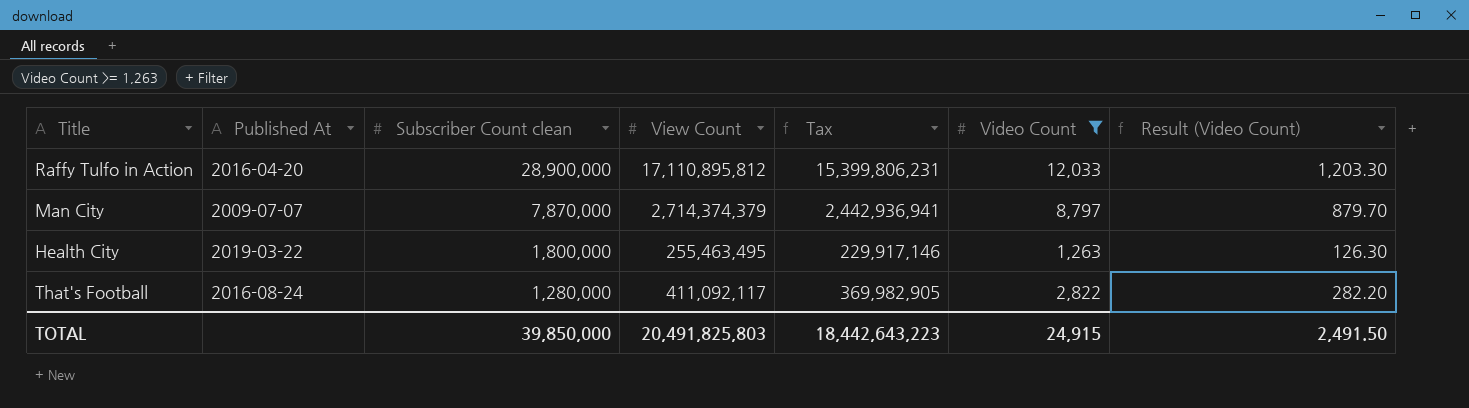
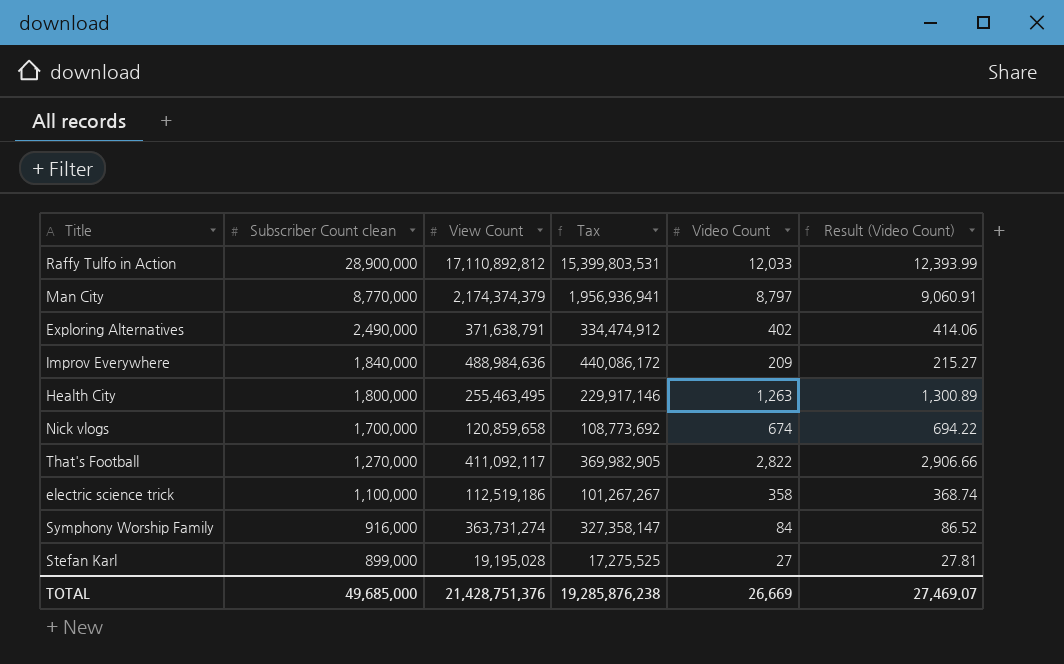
filter: Video Count >= 1,263 -> none
column Published At | position: 2 -> none
column Result (Video Count) | formula: [Video Count] * 0.1 -> [Video Count] * 1.03
Raffy Tulfo in Action | View Count: 17,110,895,812 -> 17,110,892,812
Raffy Tulfo in Action | Tax: 15,399,806,231 -> 15,399,803,531
Man City | Subscriber Count clean: 7,870,000 -> 8,770,000
Man City | View Count: 2,714,374,379 -> 2,174,374,379
Man City | Tax: 2,442,936,941 -> 1,956,936,941
That's Football | Subscriber Count clean: 1,280,000 -> 1,270,000
TOTAL | Subscriber Count clean: 39,850,000 -> 49,685,000
TOTAL | View Count: 20,491,825,803 -> 21,428,751,376
TOTAL | Tax: 18,442,643,223 -> 19,285,876,238
TOTAL | Video Count: 24,915 -> 26,669
TOTAL | Result (Video Count): 2,491.50 -> 27,469.07

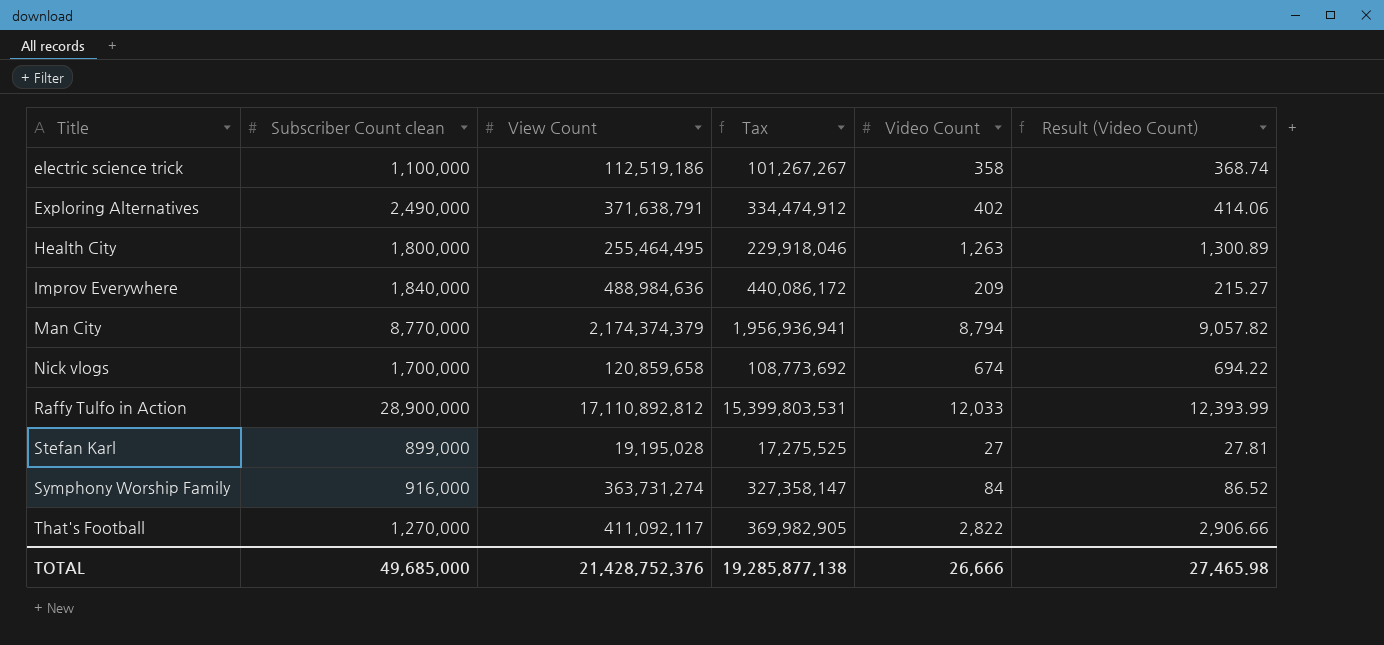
row order: Subscriber Count clean descending -> Title ascending
Health City | View Count: 255,463,495 -> 255,464,495
Health City | Tax: 229,917,146 -> 229,918,046
Man City | Video Count: 8,797 -> 8,794
Man City | Result (Video Count): 9,060.91 -> 9,057.82
TOTAL | View Count: 21,428,751,376 -> 21,428,752,376
TOTAL | Tax: 19,285,876,238 -> 19,285,877,138
TOTAL | Video Count: 26,669 -> 26,666
TOTAL | Result (Video Count): 27,469.07 -> 27,465.98

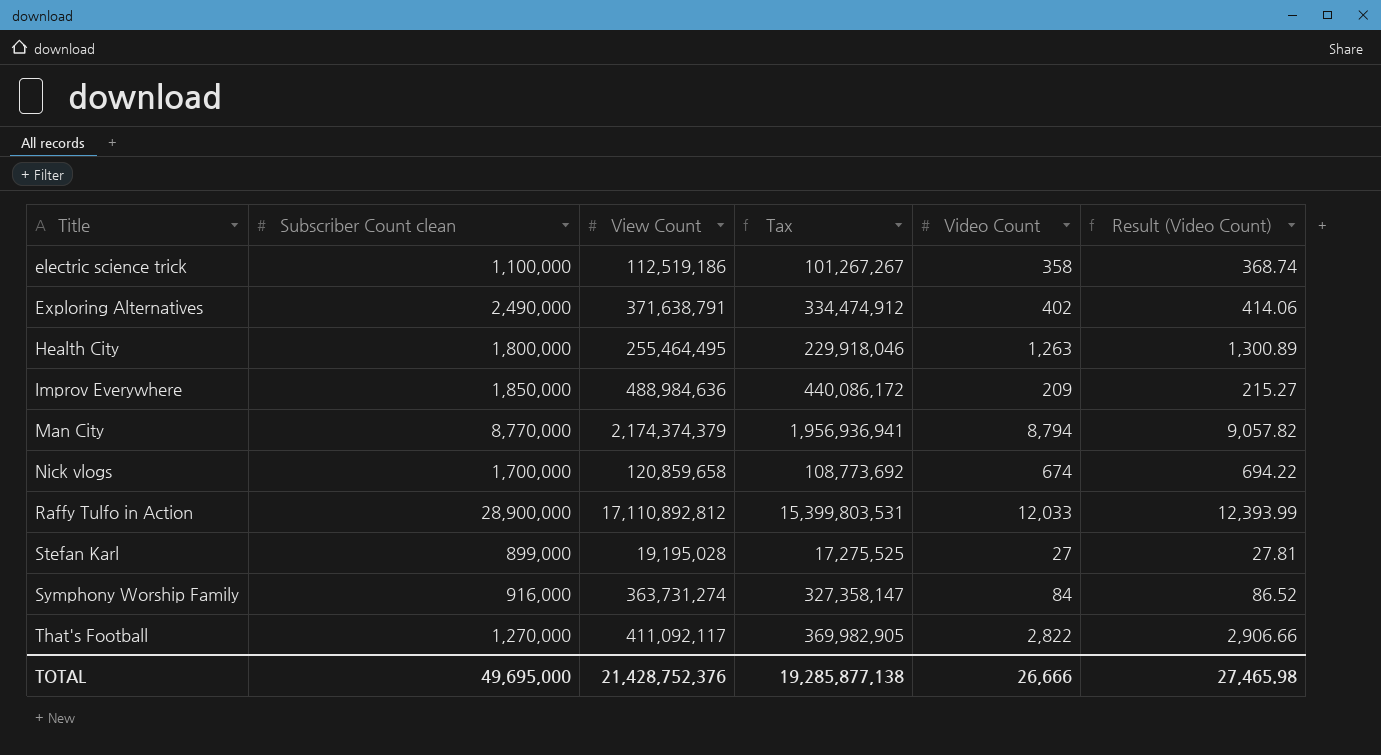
Improv Everywhere | Subscriber Count clean: 1,840,000 -> 1,850,000
TOTAL | Subscriber Count clean: 49,685,000 -> 49,695,000

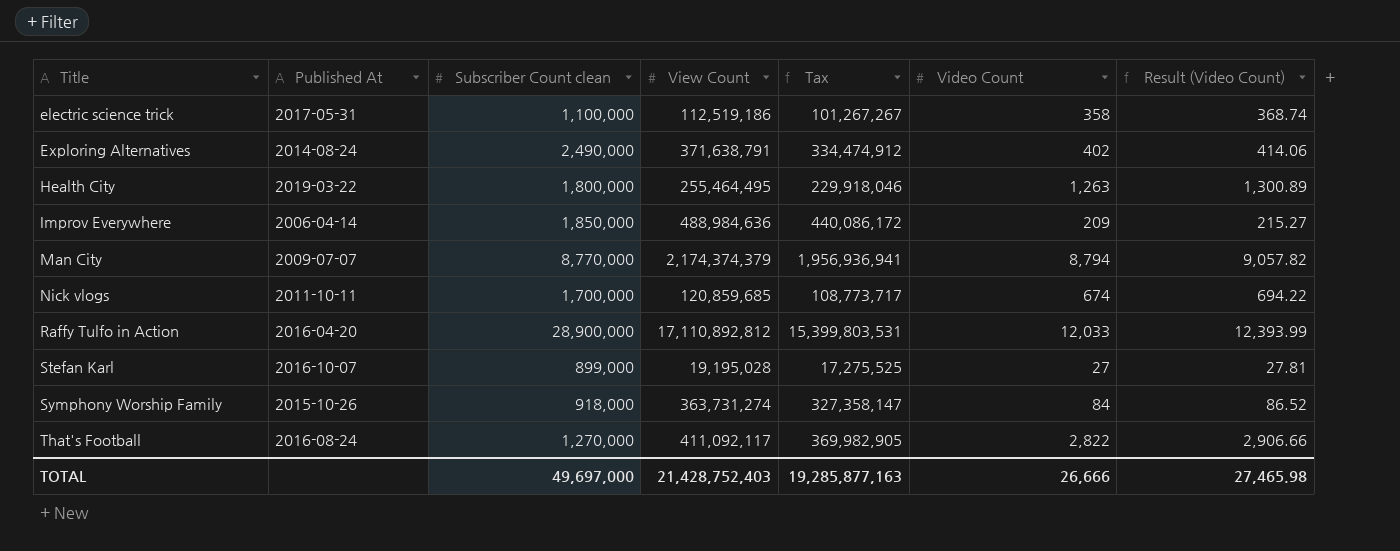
column Published At | position: none -> 2
Nick vlogs | View Count: 120,859,658 -> 120,859,685
Nick vlogs | Tax: 108,773,692 -> 108,773,717
Symphony Worship Family | Subscriber Count clean: 916,000 -> 918,000
TOTAL | Subscriber Count clean: 49,695,000 -> 49,697,000
TOTAL | View Count: 21,428,752,376 -> 21,428,752,403
TOTAL | Tax: 19,285,877,138 -> 19,285,877,163

